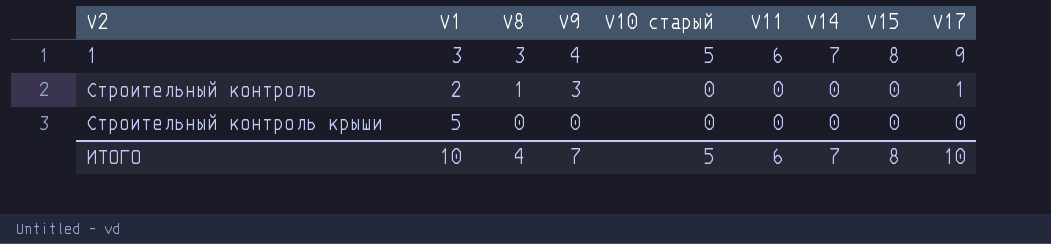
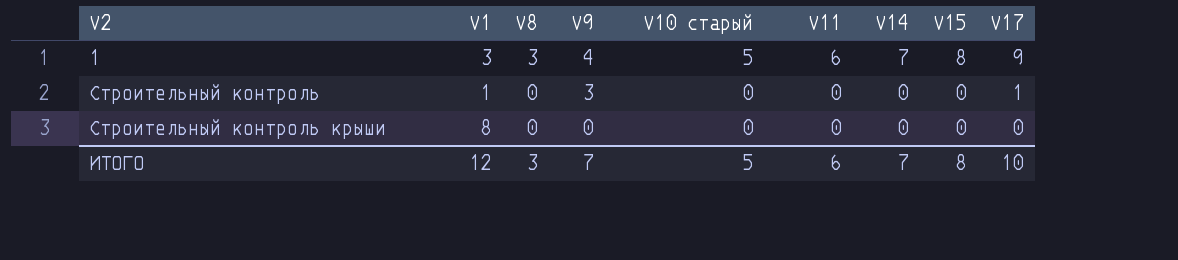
Строительный контроль | V1: 2 -> 1
Строительный контроль | V8: 1 -> 0
Строительный контроль крыши | V1: 5 -> 8
ИТОГО | V1: 10 -> 12
ИТОГО | V8: 4 -> 3

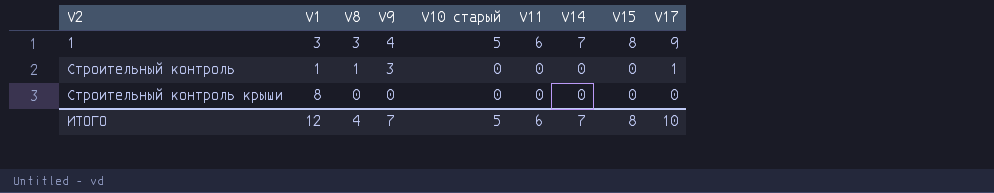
Строительный контроль | V8: 0 -> 1
ИТОГО | V8: 3 -> 4

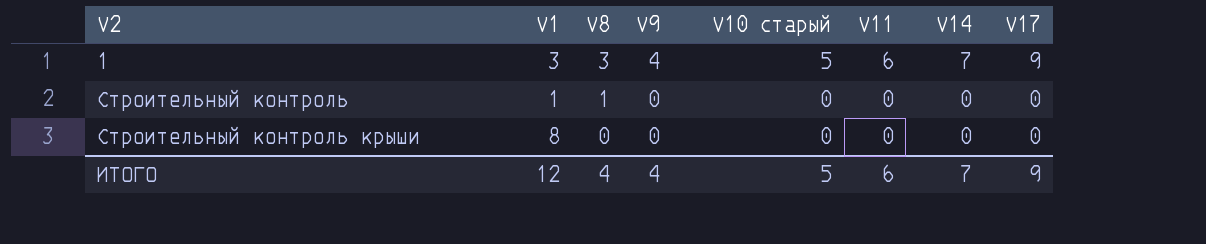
column V15 | position: 8 -> none
Строительный контроль | V9: 3 -> 0
Строительный контроль | V17: 1 -> 0
ИТОГО | V9: 7 -> 4
ИТОГО | V17: 10 -> 9

